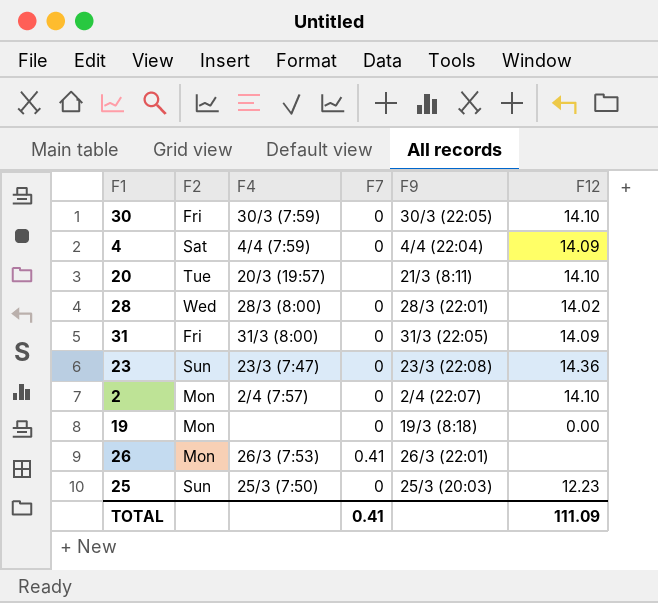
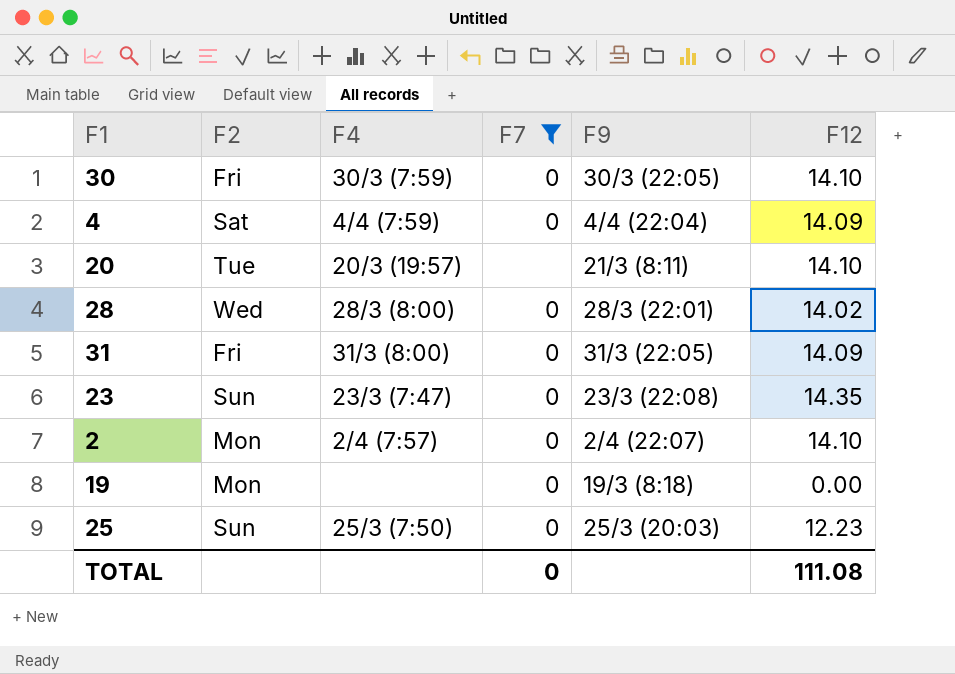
filter: none -> F7 != 0.41
23 | F12: 14.36 -> 14.35
TOTAL | F7: 0.41 -> 0
TOTAL | F12: 111.09 -> 111.08

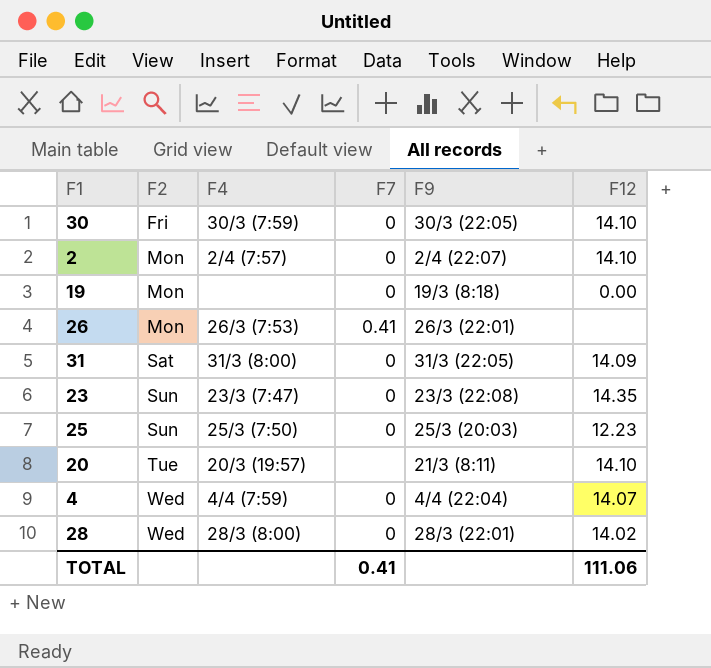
filter: F7 != 0.41 -> none
row order: none -> F2 ascending
31 | F2: Fri -> Sat
4 | F2: Sat -> Wed
4 | F12: 14.09 -> 14.07
TOTAL | F7: 0 -> 0.41
TOTAL | F12: 111.08 -> 111.06

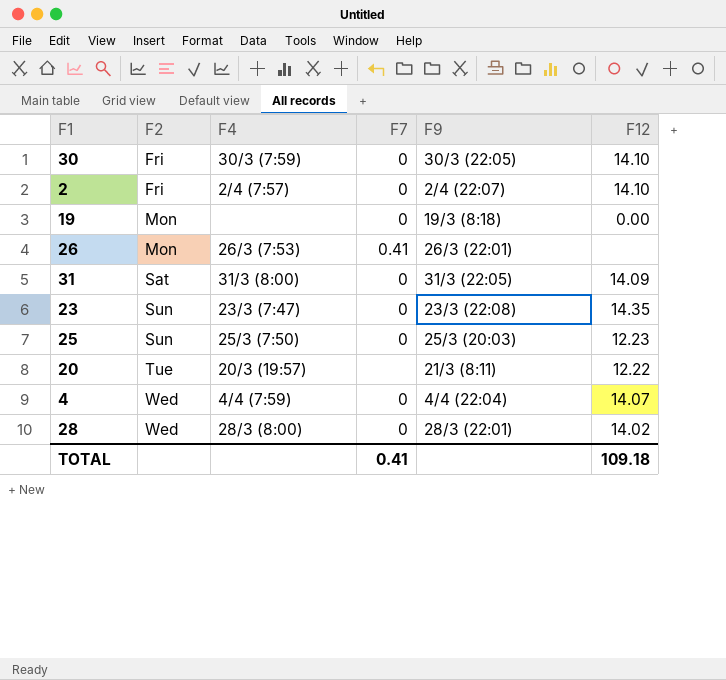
2 | F2: Mon -> Fri
20 | F12: 14.10 -> 12.22
TOTAL | F12: 111.06 -> 109.18

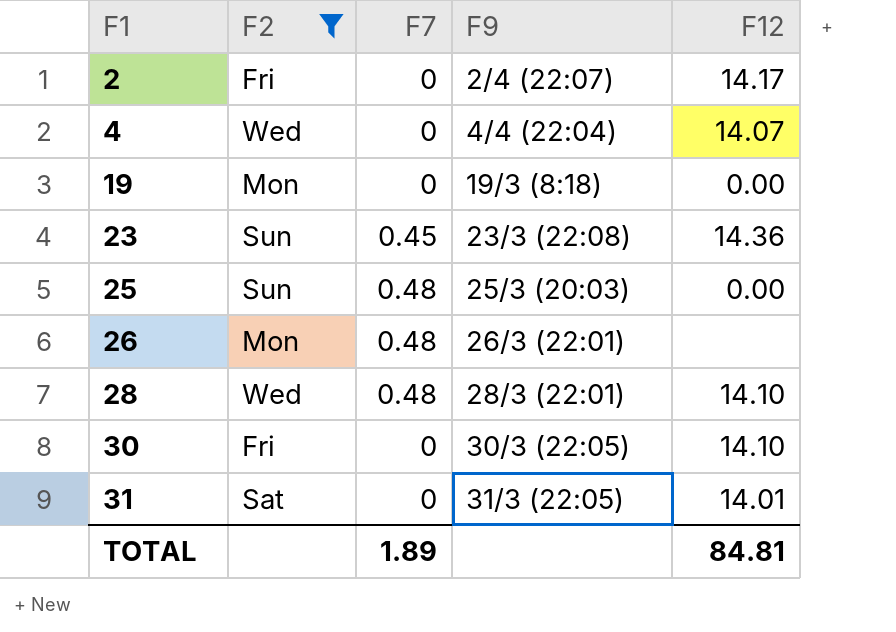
filter: none -> F2 != Tue
row order: F2 ascending -> F1 ascending
column F4 | position: 3 -> none
2 | F12: 14.10 -> 14.17
23 | F7: 0 -> 0.45
23 | F12: 14.35 -> 14.36
25 | F7: 0 -> 0.48
25 | F12: 12.23 -> 0.00
26 | F7: 0.41 -> 0.48
28 | F7: 0 -> 0.48
28 | F12: 14.02 -> 14.10
31 | F12: 14.09 -> 14.01
TOTAL | F7: 0.41 -> 1.89
TOTAL | F12: 109.18 -> 84.81

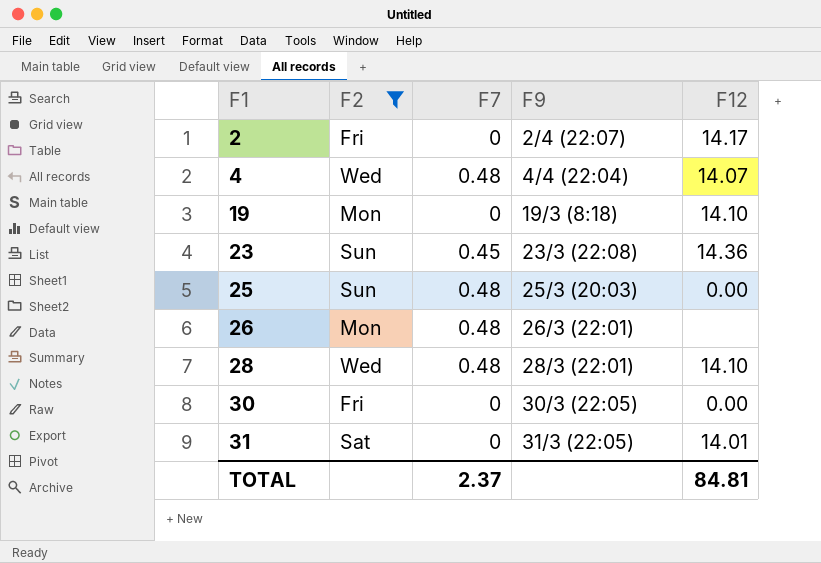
4 | F7: 0 -> 0.48
19 | F12: 0.00 -> 14.10
30 | F12: 14.10 -> 0.00
TOTAL | F7: 1.89 -> 2.37

